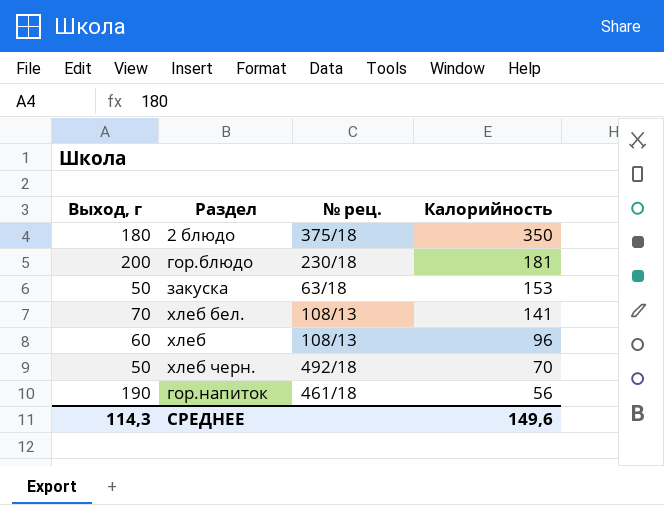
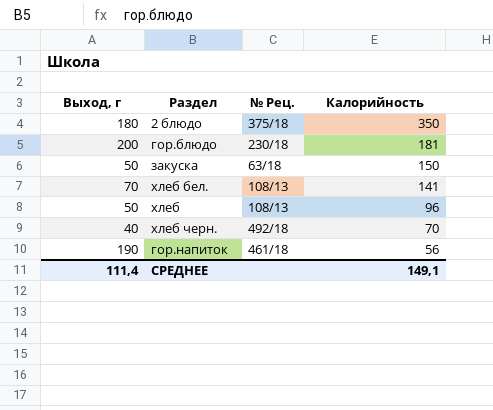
column name: № рец. -> № Рец.
закуска | Калорийность: 153 -> 150
хлеб | Выход, г: 60 -> 50
хлеб черн. | Выход, г: 50 -> 40
СРЕДНЕЕ | Выход, г: 114,3 -> 111,4
СРЕДНЕЕ | Калорийность: 149,6 -> 149,1

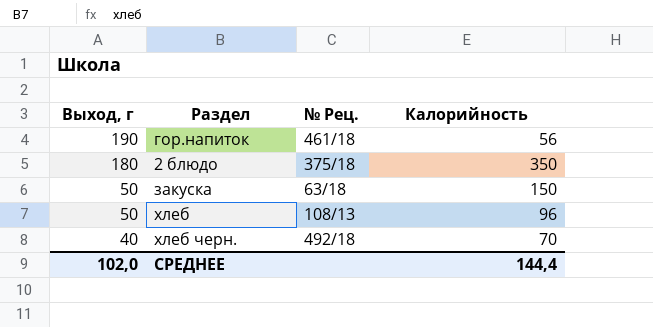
row order: Калорийность descending -> Выход, г descending
row гор.блюдо: 200 | 230/18 | 181 -> none
row хлеб бел.: 70 | 108/13 | 141 -> none
СРЕДНЕЕ | Выход, г: 111,4 -> 102,0
СРЕДНЕЕ | Калорийность: 149,1 -> 144,4

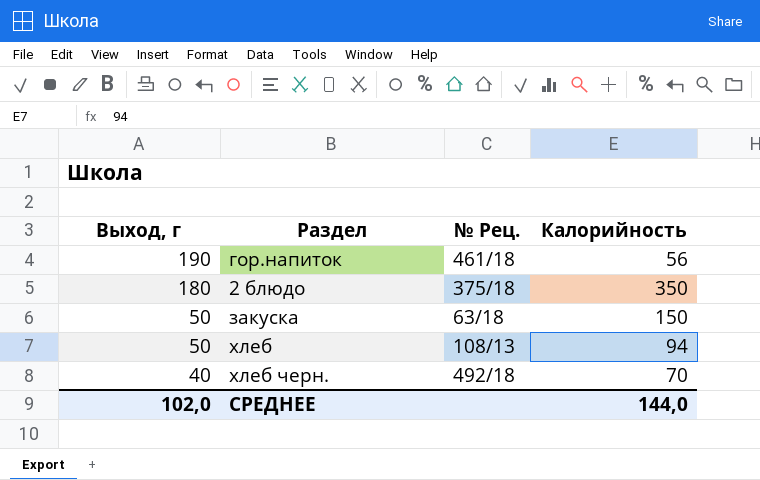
хлеб | Калорийность: 96 -> 94
СРЕДНЕЕ | Калорийность: 144,4 -> 144,0

